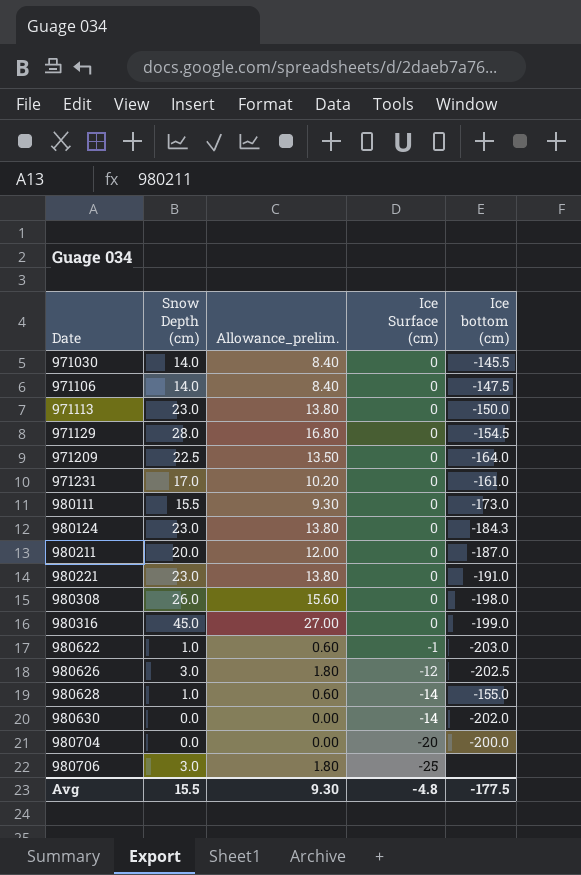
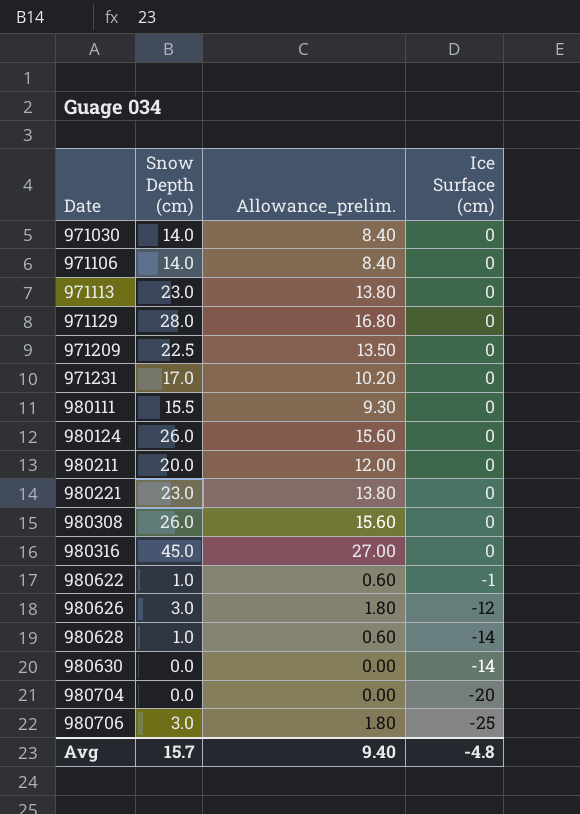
column Ice bottom (cm) | position: 5 -> none
980124 | Snow Depth (cm): 23.0 -> 26.0
980124 | Allowance_prelim.: 13.80 -> 15.60
Avg | Snow Depth (cm): 15.5 -> 15.7
Avg | Allowance_prelim.: 9.30 -> 9.40

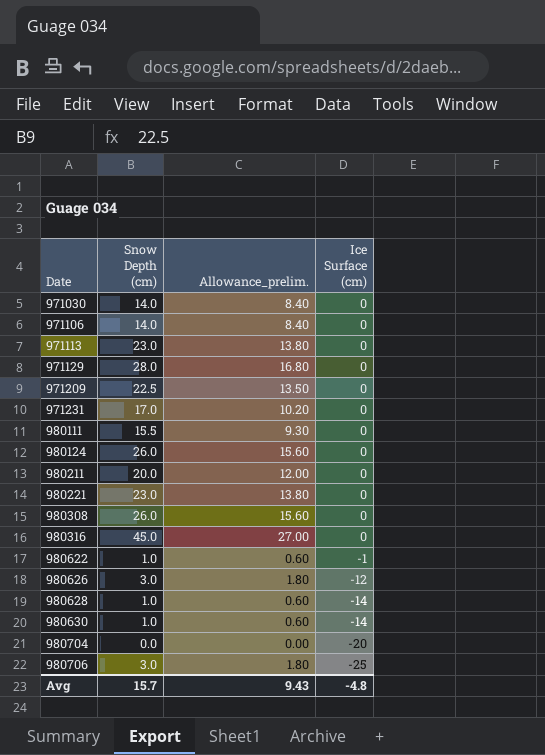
980630 | Snow Depth (cm): 0.0 -> 1.0
980630 | Allowance_prelim.: 0.00 -> 0.60
Avg | Allowance_prelim.: 9.40 -> 9.43

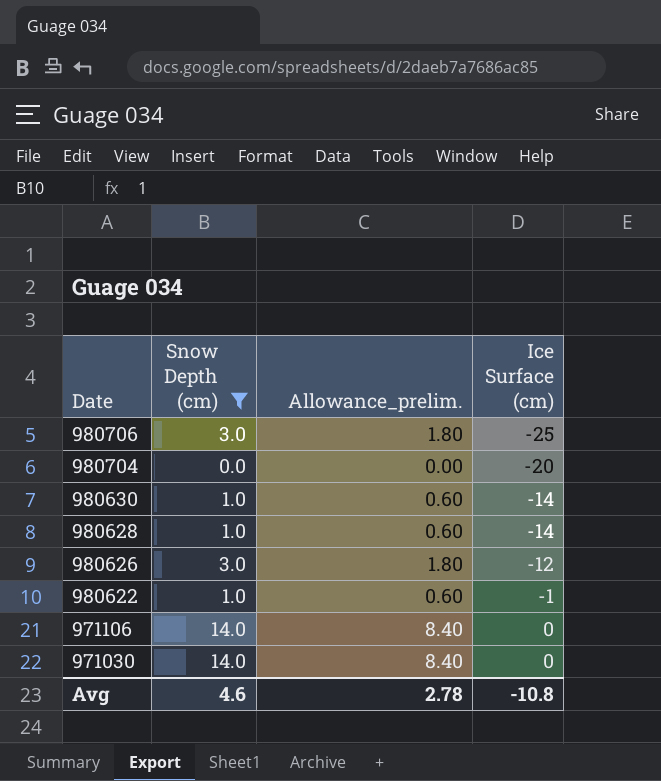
filter: none -> Snow Depth (cm) <= 14.0
row order: Date ascending -> Date descending
Avg | Snow Depth (cm): 15.7 -> 4.6
Avg | Allowance_prelim.: 9.43 -> 2.78
Avg | Ice Surface (cm): -4.8 -> -10.8

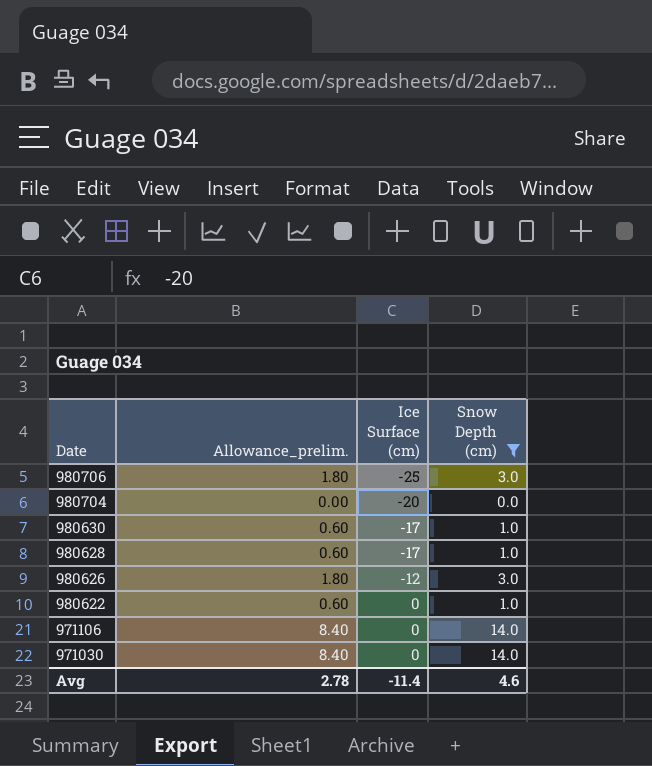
column Snow Depth (cm) | position: 2 -> 4
980630 | Ice Surface (cm): -14 -> -17
980628 | Ice Surface (cm): -14 -> -17
980622 | Ice Surface (cm): -1 -> 0
Avg | Ice Surface (cm): -10.8 -> -11.4

